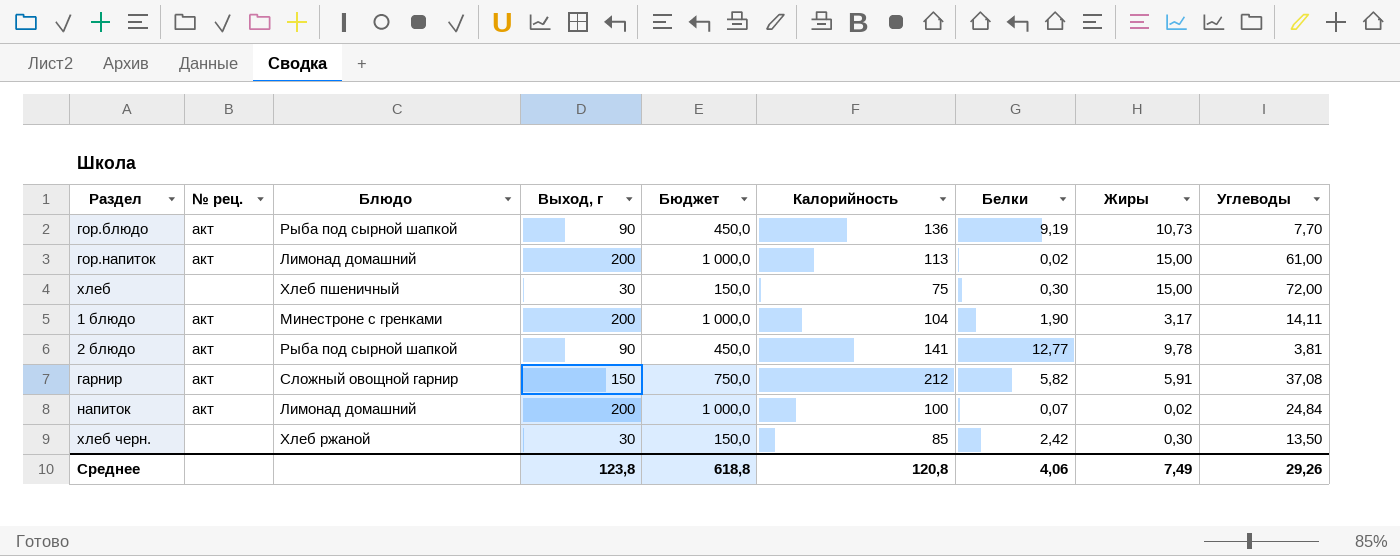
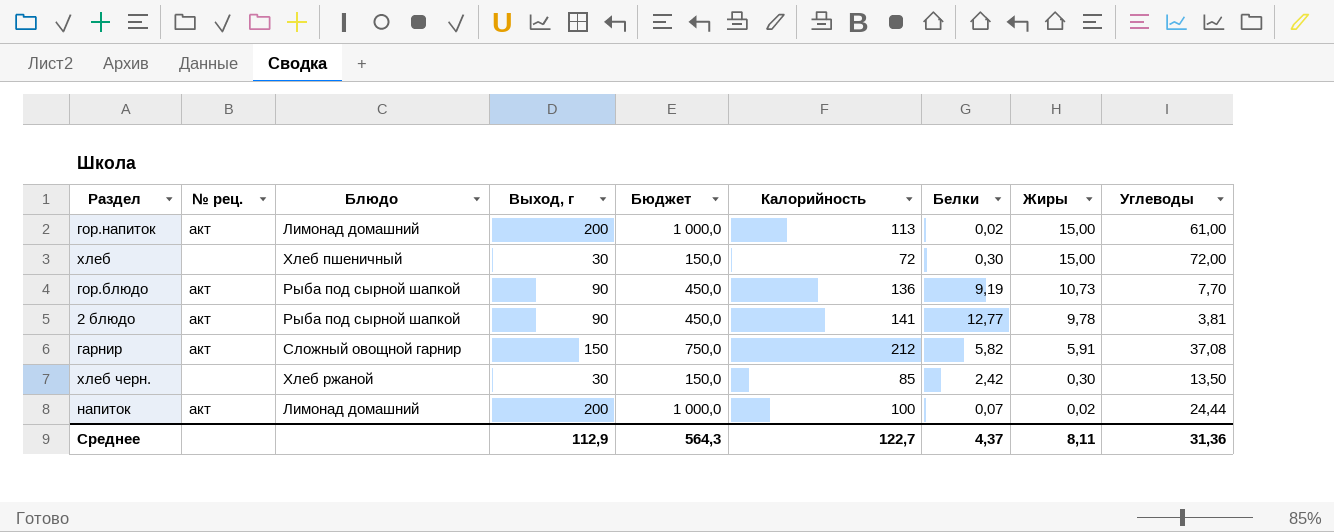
row order: none -> Жиры descending
row 1 блюдо: акт | Минестроне с гренками | 200 | 1 000,0 | 104 | 1,90 | 3,17 | 14,11 -> none
хлеб | Калорийность: 75 -> 72
напиток | Углеводы: 24,84 -> 24,44
Среднее | Выход, г: 123,8 -> 112,9
Среднее | Бюджет: 618,8 -> 564,3
Среднее | Калорийность: 120,8 -> 122,7
Среднее | Белки: 4,06 -> 4,37
Среднее | Жиры: 7,49 -> 8,11
Среднее | Углеводы: 29,26 -> 31,36

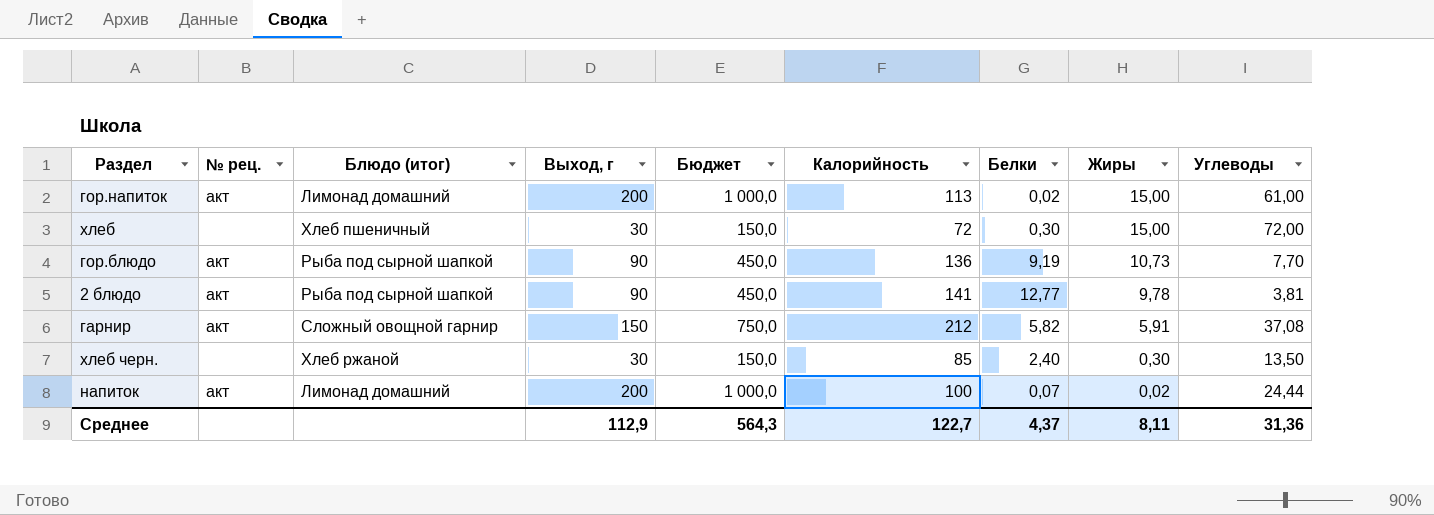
column name: Блюдо -> Блюдо (итог)
хлеб черн. | Белки: 2,42 -> 2,40

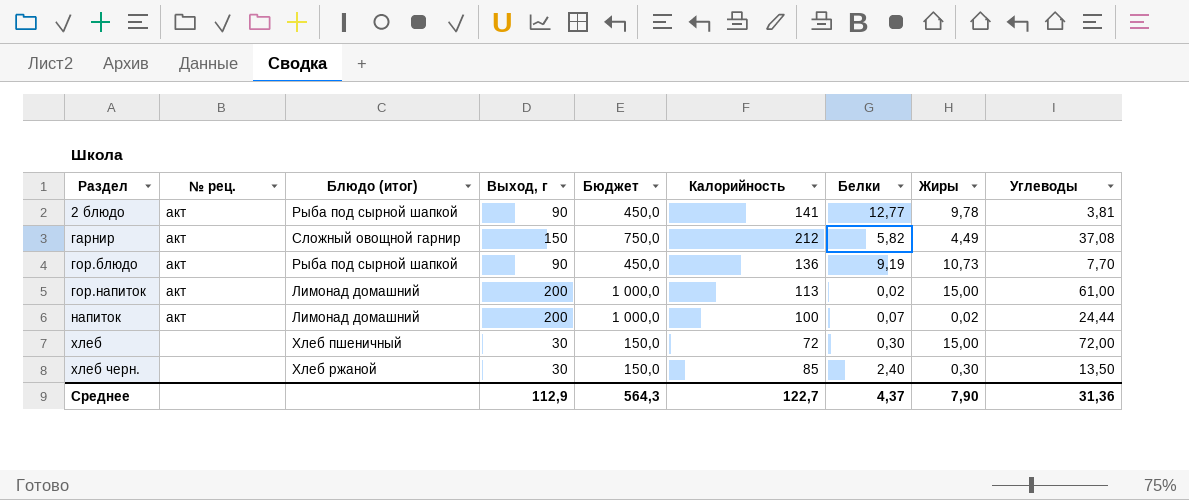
row order: Жиры descending -> Раздел ascending
гарнир | Жиры: 5,91 -> 4,49
Среднее | Жиры: 8,11 -> 7,90

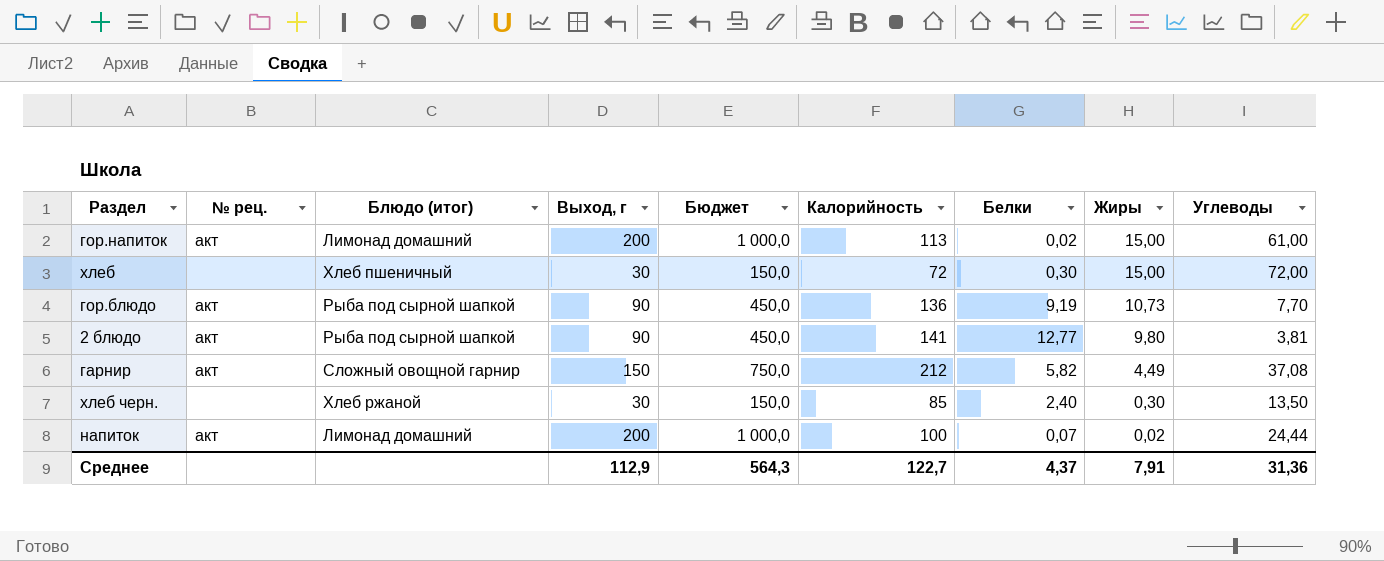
row order: Раздел ascending -> Жиры descending
2 блюдо | Жиры: 9,78 -> 9,80
Среднее | Жиры: 7,90 -> 7,91

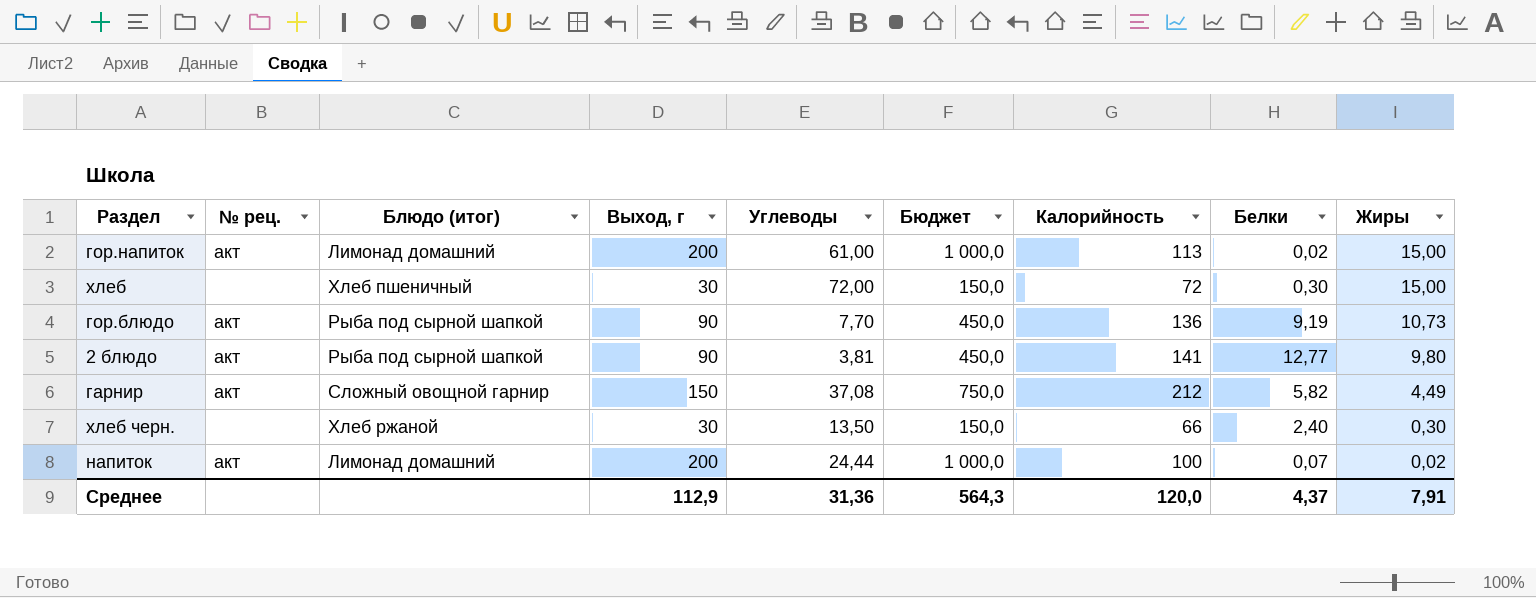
column Углеводы | position: 9 -> 5
хлеб черн. | Калорийность: 85 -> 66
Среднее | Калорийность: 122,7 -> 120,0

